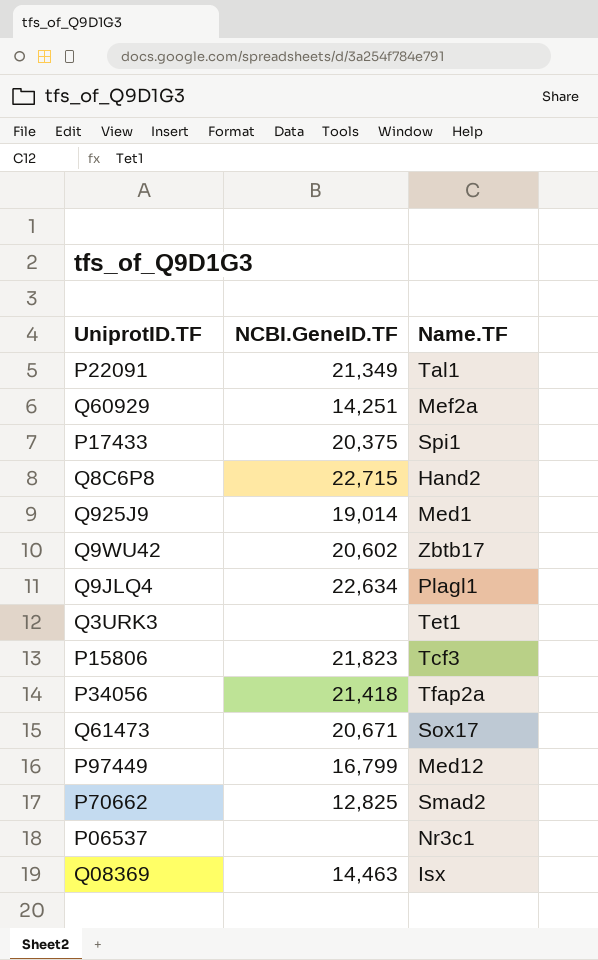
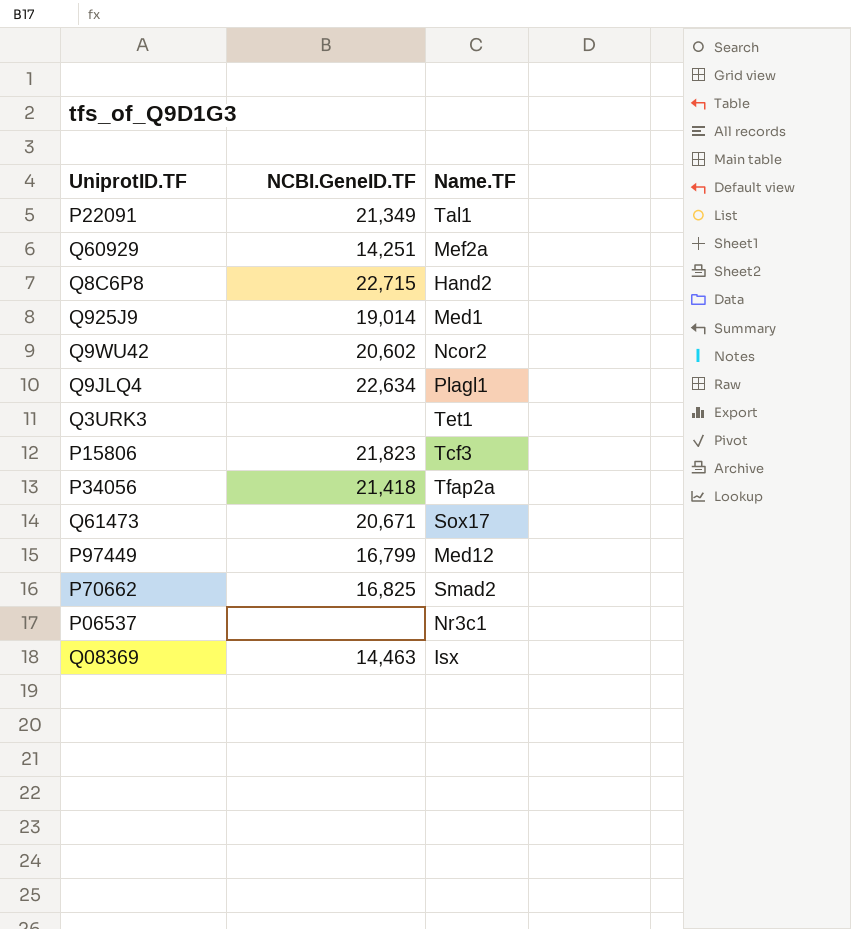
row P17433: 20,375 | Spi1 -> none
Q9WU42 | Name.TF: Zbtb17 -> Ncor2
P70662 | NCBI.GeneID.TF: 12,825 -> 16,825

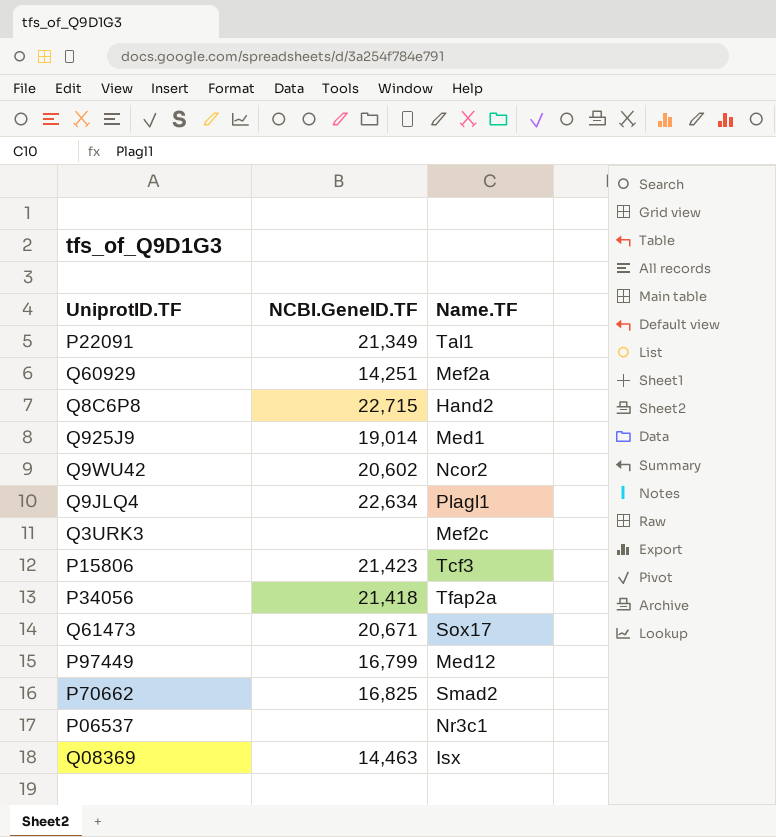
Q3URK3 | Name.TF: Tet1 -> Mef2c
P15806 | NCBI.GeneID.TF: 21,823 -> 21,423

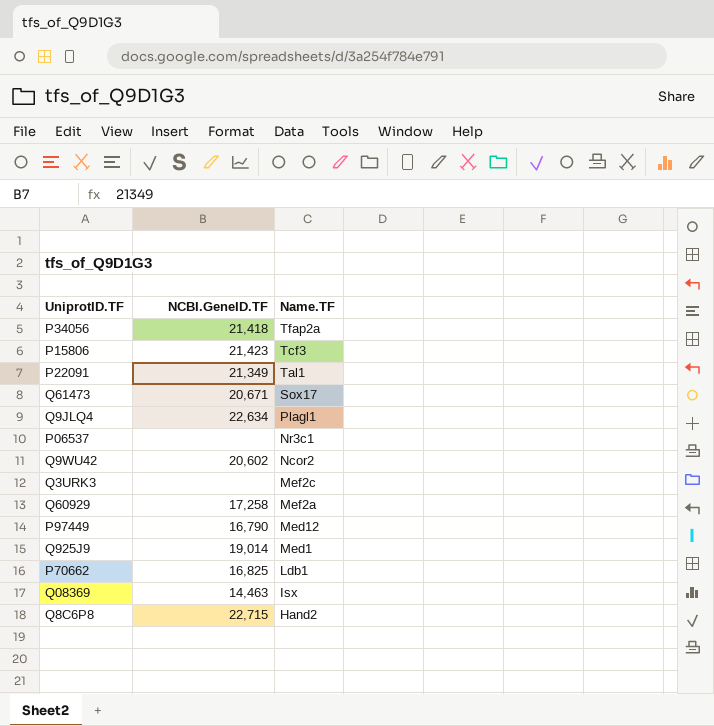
row order: none -> Name.TF descending
Q60929 | NCBI.GeneID.TF: 14,251 -> 17,258
P97449 | NCBI.GeneID.TF: 16,799 -> 16,790
P70662 | Name.TF: Smad2 -> Ldb1

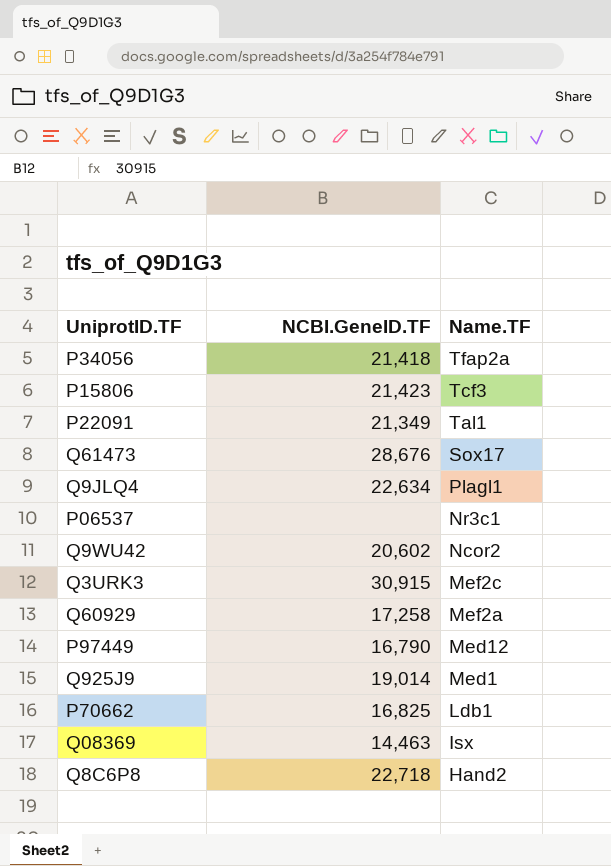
Q61473 | NCBI.GeneID.TF: 20,671 -> 28,676
Q3URK3 | NCBI.GeneID.TF: none -> 30,915
Q8C6P8 | NCBI.GeneID.TF: 22,715 -> 22,718

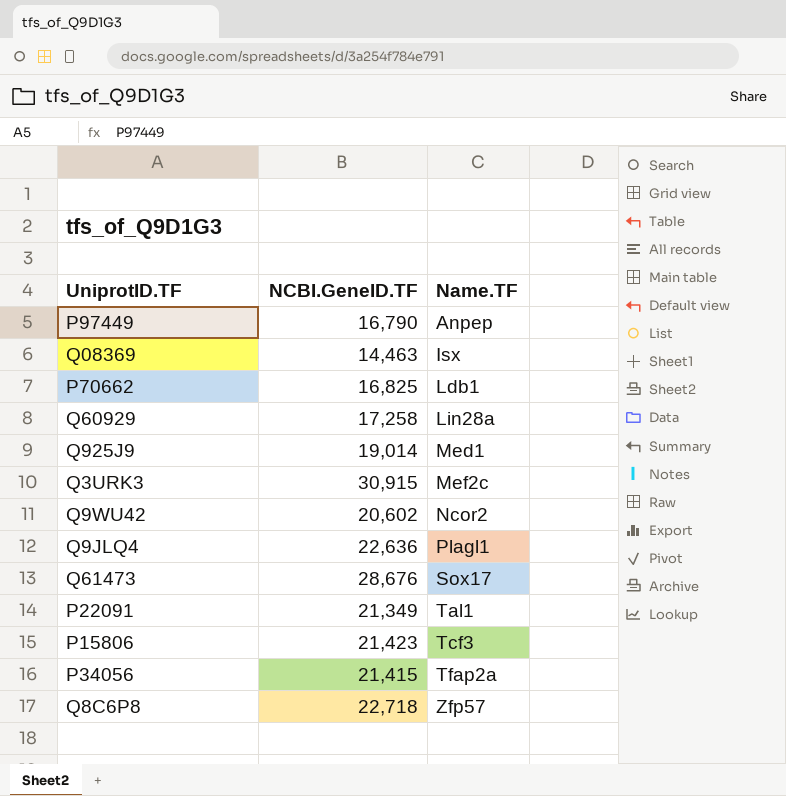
row order: Name.TF descending -> Name.TF ascending
row P06537: none | Nr3c1 -> none
P97449 | Name.TF: Med12 -> Anpep
Q60929 | Name.TF: Mef2a -> Lin28a
Q9JLQ4 | NCBI.GeneID.TF: 22,634 -> 22,636
P34056 | NCBI.GeneID.TF: 21,418 -> 21,415
Q8C6P8 | Name.TF: Hand2 -> Zfp57

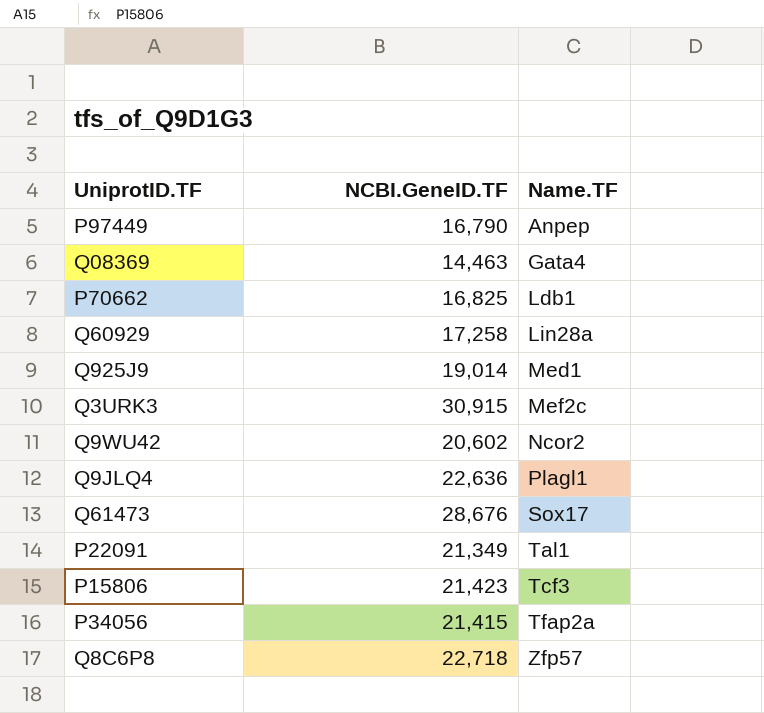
Q08369 | Name.TF: Isx -> Gata4

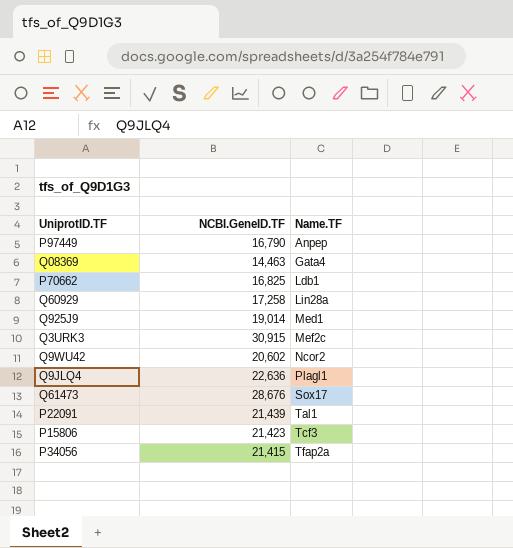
row Q8C6P8: 22,718 | Zfp57 -> none
P22091 | NCBI.GeneID.TF: 21,349 -> 21,439

